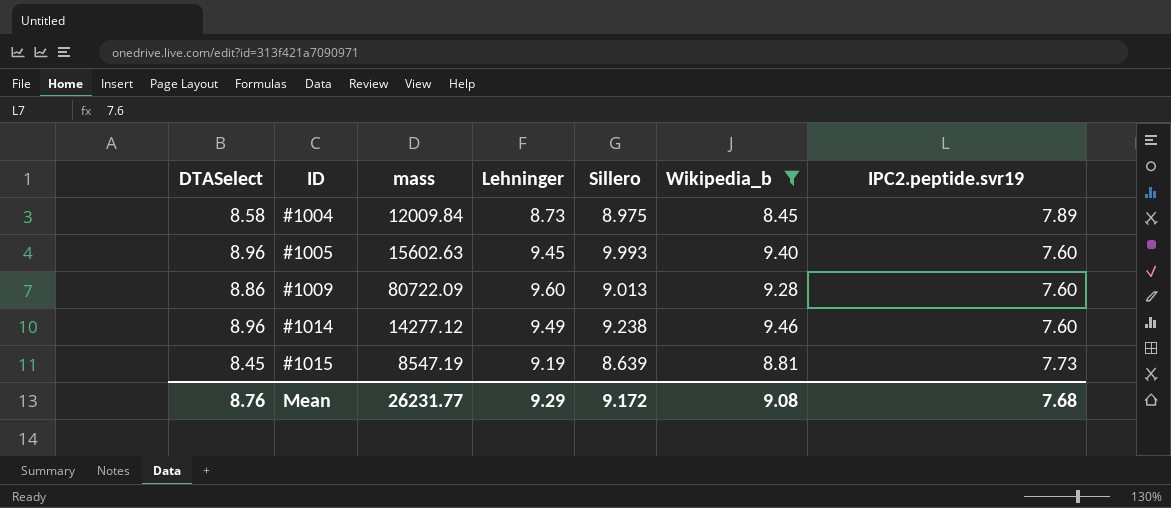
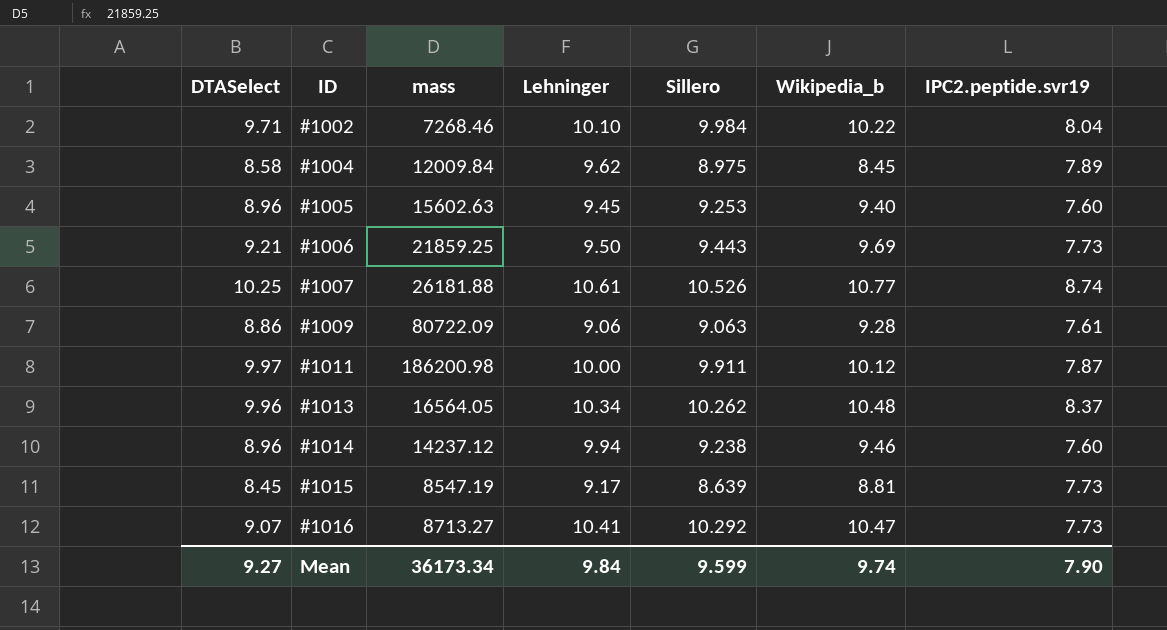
filter: Wikipedia_b <= 9.46 -> none
#1004 | Lehninger: 8.73 -> 9.62
#1005 | Sillero: 9.993 -> 9.253
#1009 | Lehninger: 9.60 -> 9.06
#1009 | Sillero: 9.013 -> 9.063
#1009 | IPC2.peptide.svr19: 7.60 -> 7.61
#1014 | mass: 14277.12 -> 14237.12
#1014 | Lehninger: 9.49 -> 9.94
#1015 | Lehninger: 9.19 -> 9.17
Mean | DTASelect: 8.76 -> 9.27
Mean | mass: 26231.77 -> 36173.34
Mean | Lehninger: 9.29 -> 9.84
Mean | Sillero: 9.172 -> 9.599
Mean | Wikipedia_b: 9.08 -> 9.74
Mean | IPC2.peptide.svr19: 7.68 -> 7.90

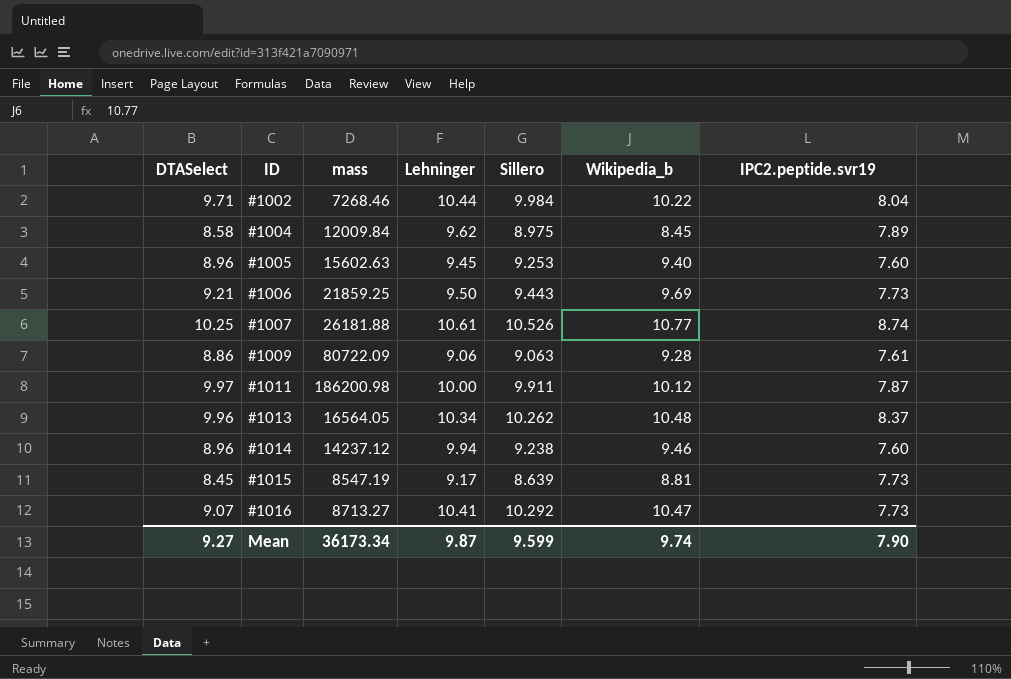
#1002 | Lehninger: 10.10 -> 10.44
Mean | Lehninger: 9.84 -> 9.87

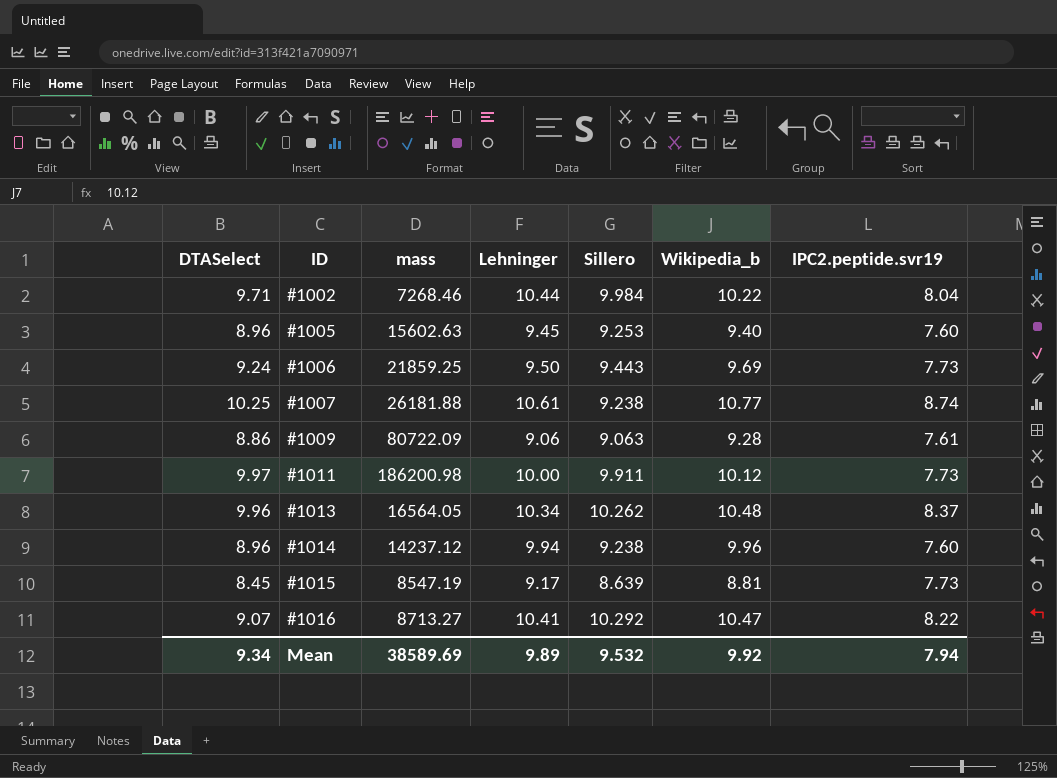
row #1004: 8.58 | 12009.84 | 9.62 | 8.975 | 8.45 | 7.89 -> none
#1006 | DTASelect: 9.21 -> 9.24
#1007 | Sillero: 10.526 -> 9.238
#1011 | IPC2.peptide.svr19: 7.87 -> 7.73
#1014 | Wikipedia_b: 9.46 -> 9.96
#1016 | IPC2.peptide.svr19: 7.73 -> 8.22
Mean | DTASelect: 9.27 -> 9.34
Mean | mass: 36173.34 -> 38589.69
Mean | Lehninger: 9.87 -> 9.89
Mean | Sillero: 9.599 -> 9.532
Mean | Wikipedia_b: 9.74 -> 9.92
Mean | IPC2.peptide.svr19: 7.90 -> 7.94

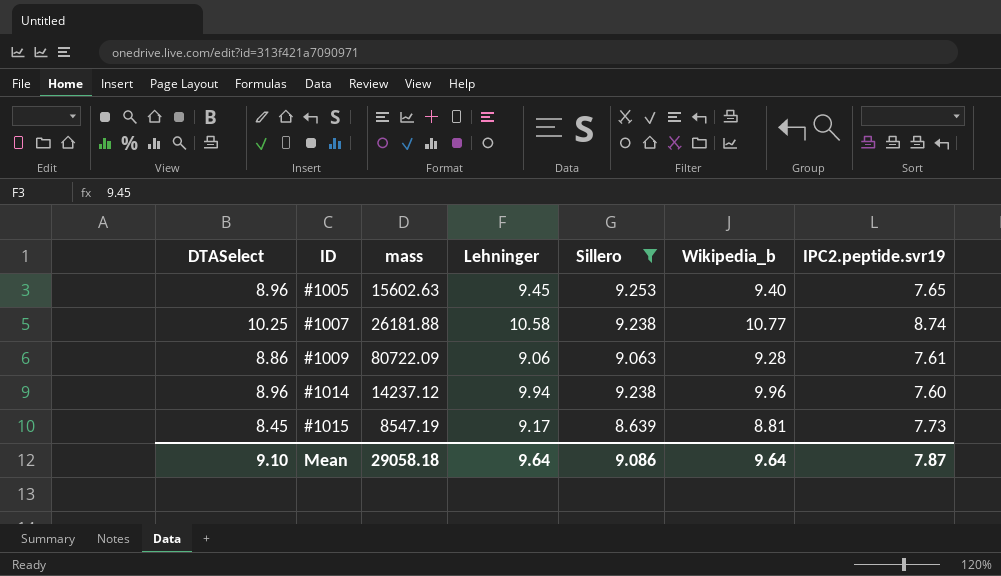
filter: none -> Sillero <= 9.253
#1005 | IPC2.peptide.svr19: 7.60 -> 7.65
#1007 | Lehninger: 10.61 -> 10.58
Mean | DTASelect: 9.34 -> 9.10
Mean | mass: 38589.69 -> 29058.18
Mean | Lehninger: 9.89 -> 9.64
Mean | Sillero: 9.532 -> 9.086
Mean | Wikipedia_b: 9.92 -> 9.64
Mean | IPC2.peptide.svr19: 7.94 -> 7.87

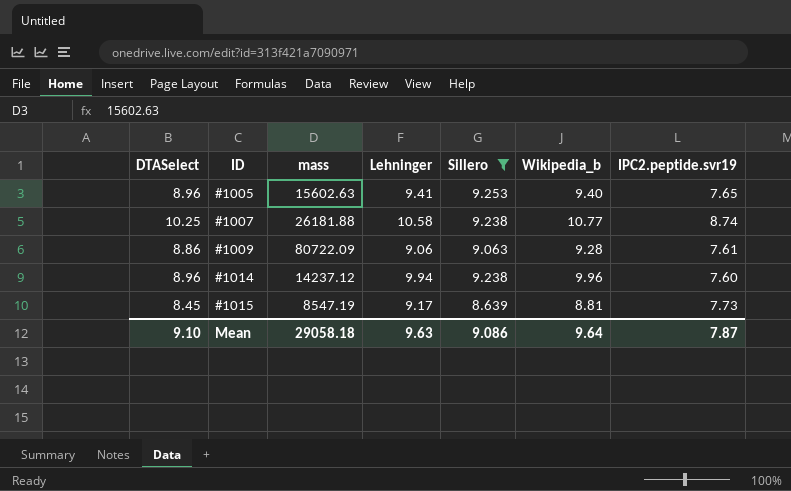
#1005 | Lehninger: 9.45 -> 9.41
Mean | Lehninger: 9.64 -> 9.63

